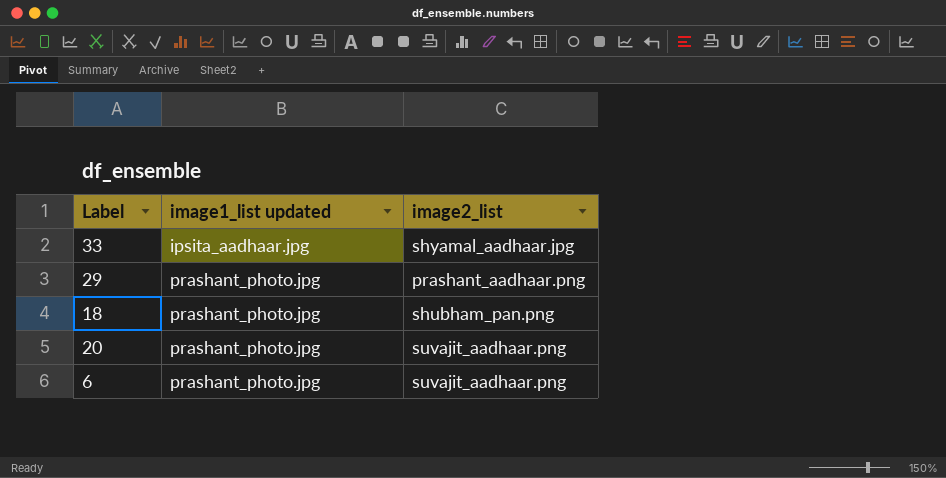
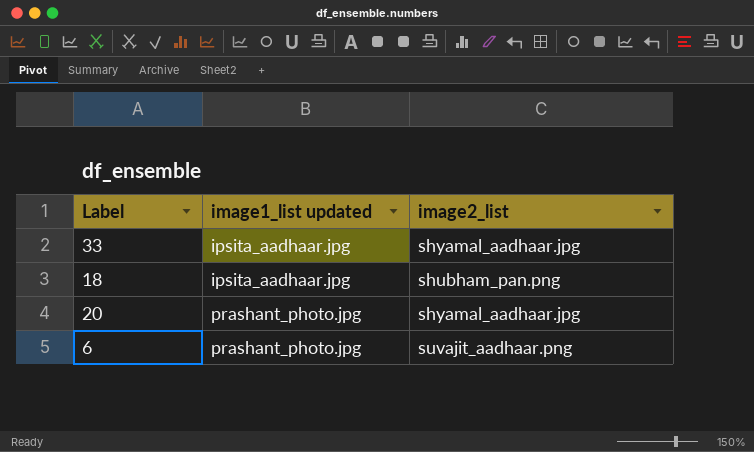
row 29: prashant_photo.jpg | prashant_aadhaar.png -> none
18 | image1_list updated: prashant_photo.jpg -> ipsita_aadhaar.jpg
20 | image2_list: suvajit_aadhaar.png -> shyamal_aadhaar.jpg

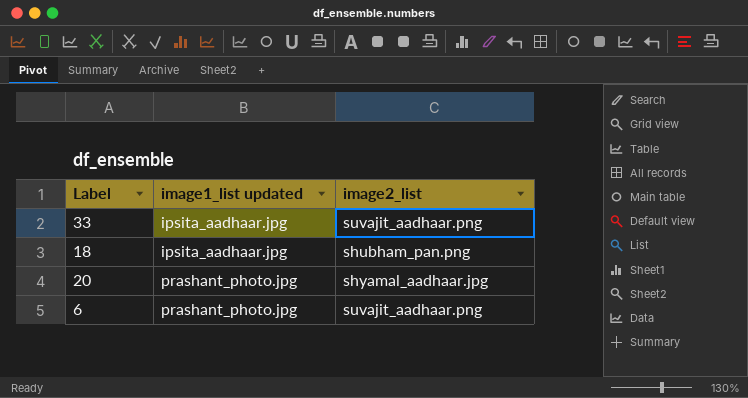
33 | image2_list: shyamal_aadhaar.jpg -> suvajit_aadhaar.png

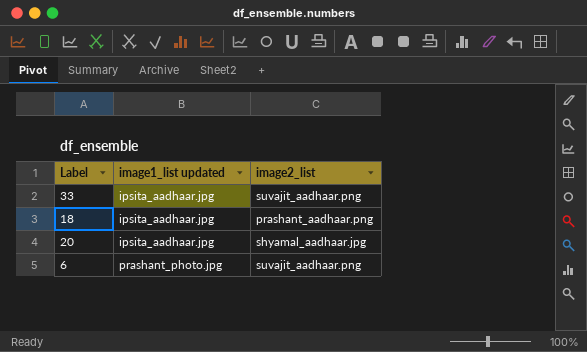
18 | image2_list: shubham_pan.png -> prashant_aadhaar.png
20 | image1_list updated: prashant_photo.jpg -> ipsita_aadhaar.jpg

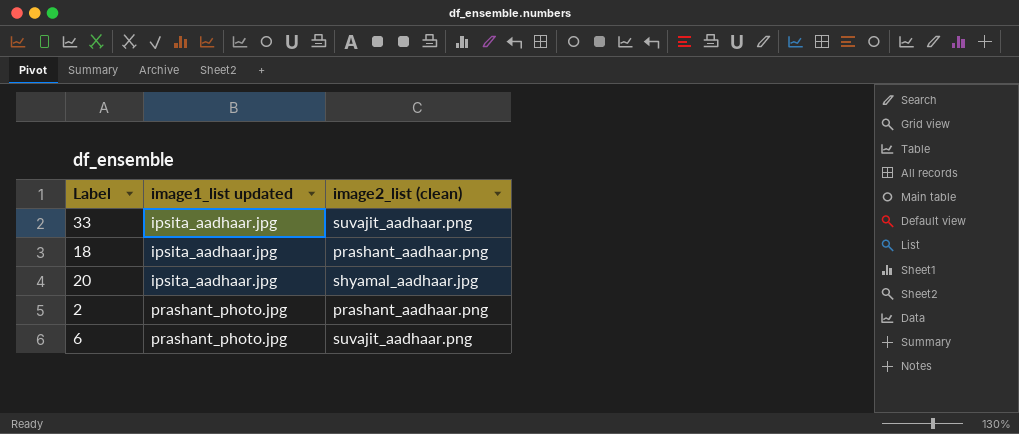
column name: image2_list -> image2_list (clean)
row 2: none -> prashant_photo.jpg | prashant_aadhaar.png

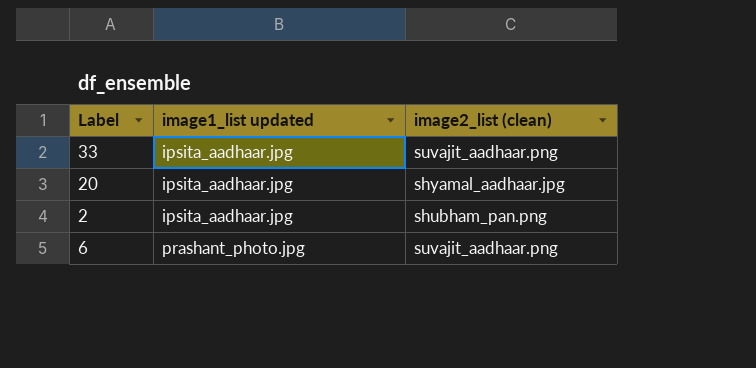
row 18: ipsita_aadhaar.jpg | prashant_aadhaar.png -> none
2 | image1_list updated: prashant_photo.jpg -> ipsita_aadhaar.jpg
2 | image2_list (clean): prashant_aadhaar.png -> shubham_pan.png

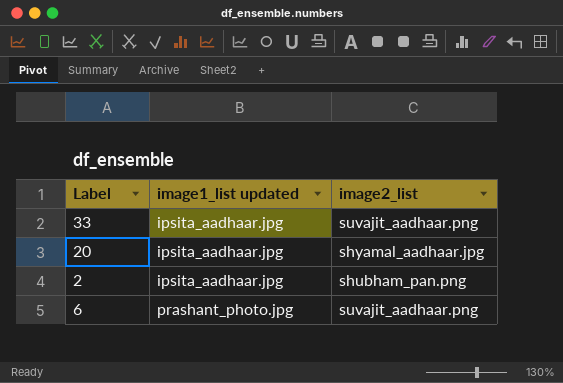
column name: image2_list (clean) -> image2_list

